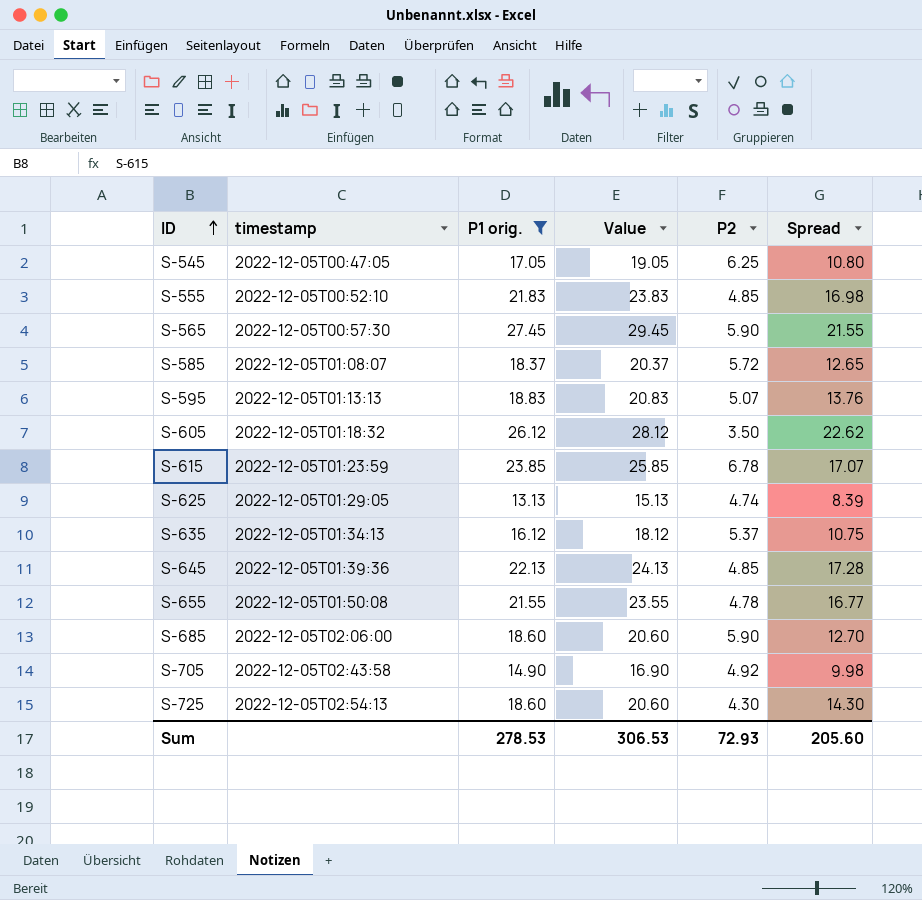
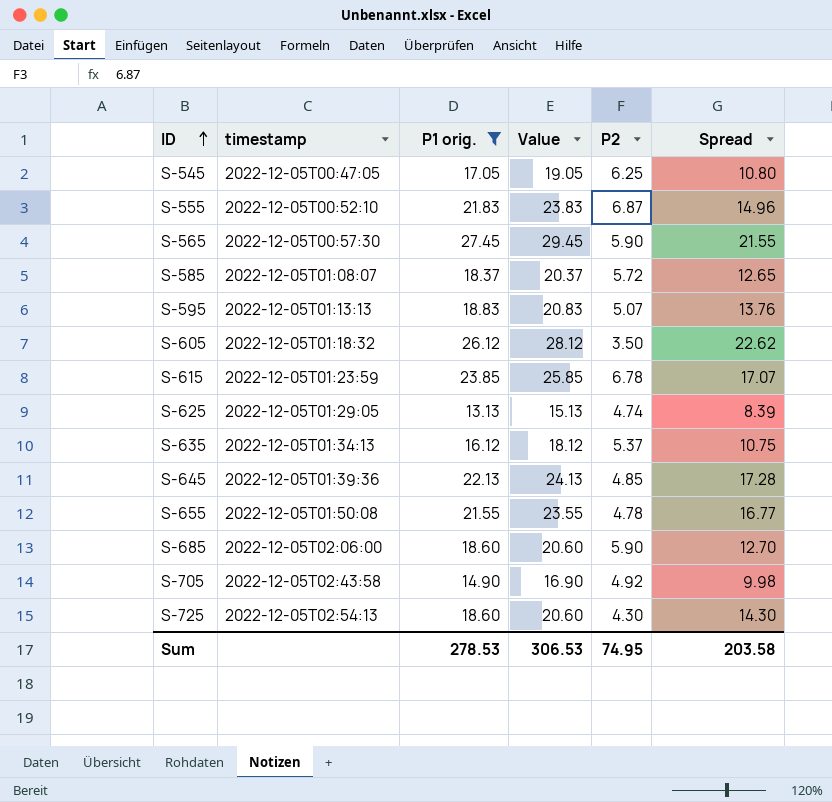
S-555 | P2: 4.85 -> 6.87
S-555 | Spread: 16.98 -> 14.96
Sum | P2: 72.93 -> 74.95
Sum | Spread: 205.60 -> 203.58

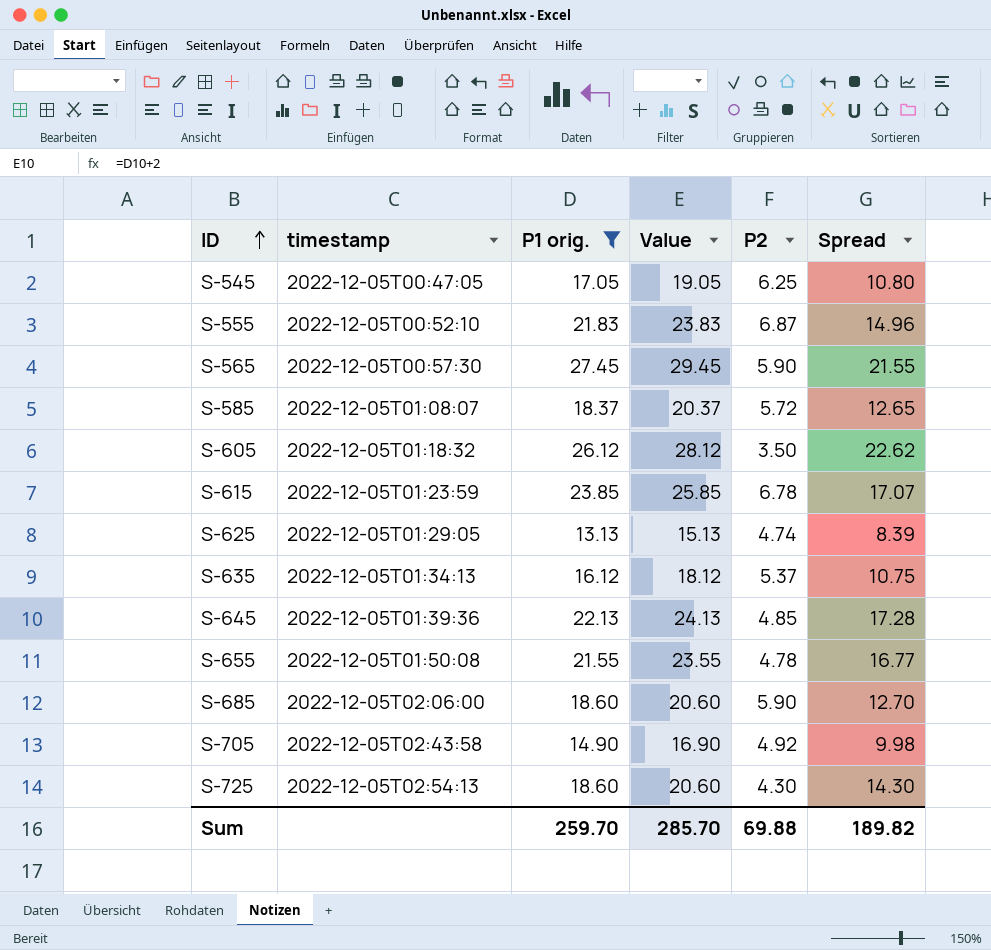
row S-595: 2022-12-05T01:13:13 | 18.83 | 20.83 | 5.07 | 13.76 -> none
Sum | P1 orig.: 278.53 -> 259.70
Sum | Value: 306.53 -> 285.70
Sum | P2: 74.95 -> 69.88
Sum | Spread: 203.58 -> 189.82

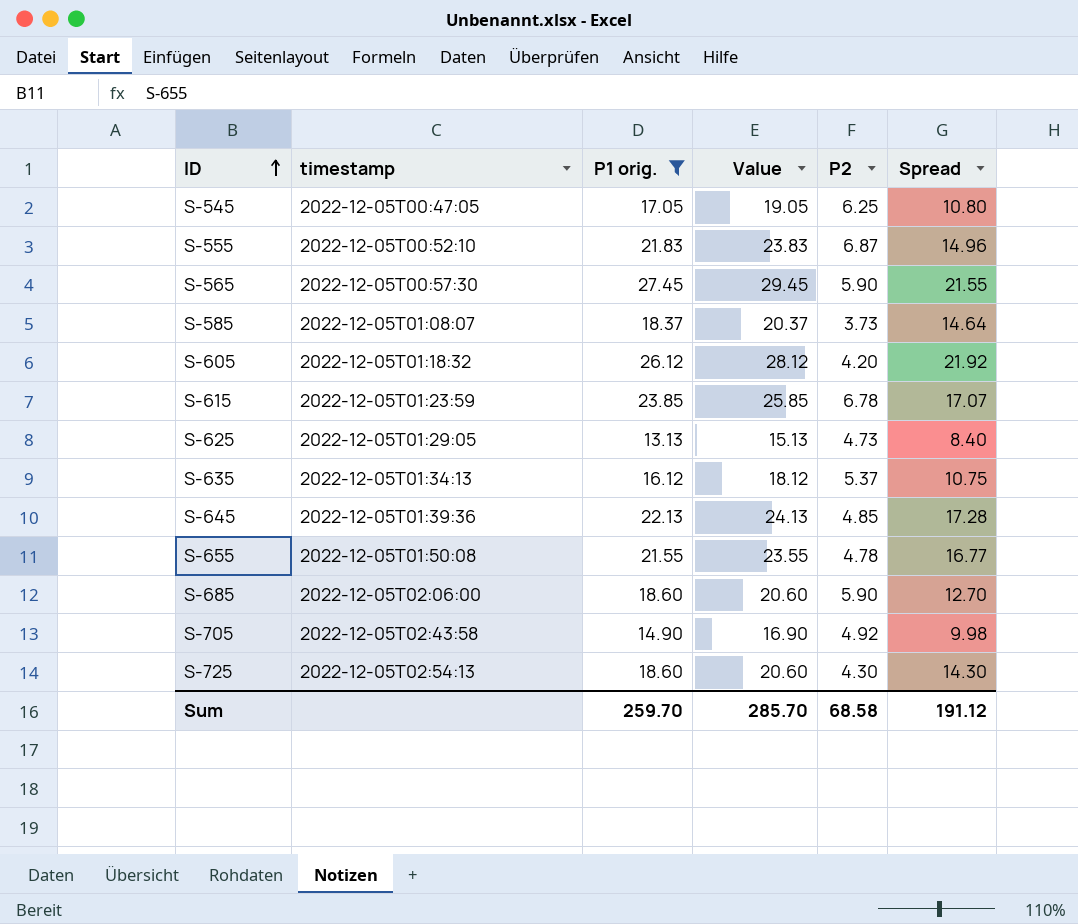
S-585 | P2: 5.72 -> 3.73
S-585 | Spread: 12.65 -> 14.64
S-605 | P2: 3.50 -> 4.20
S-605 | Spread: 22.62 -> 21.92
S-625 | P2: 4.74 -> 4.73
S-625 | Spread: 8.39 -> 8.40
Sum | P2: 69.88 -> 68.58
Sum | Spread: 189.82 -> 191.12

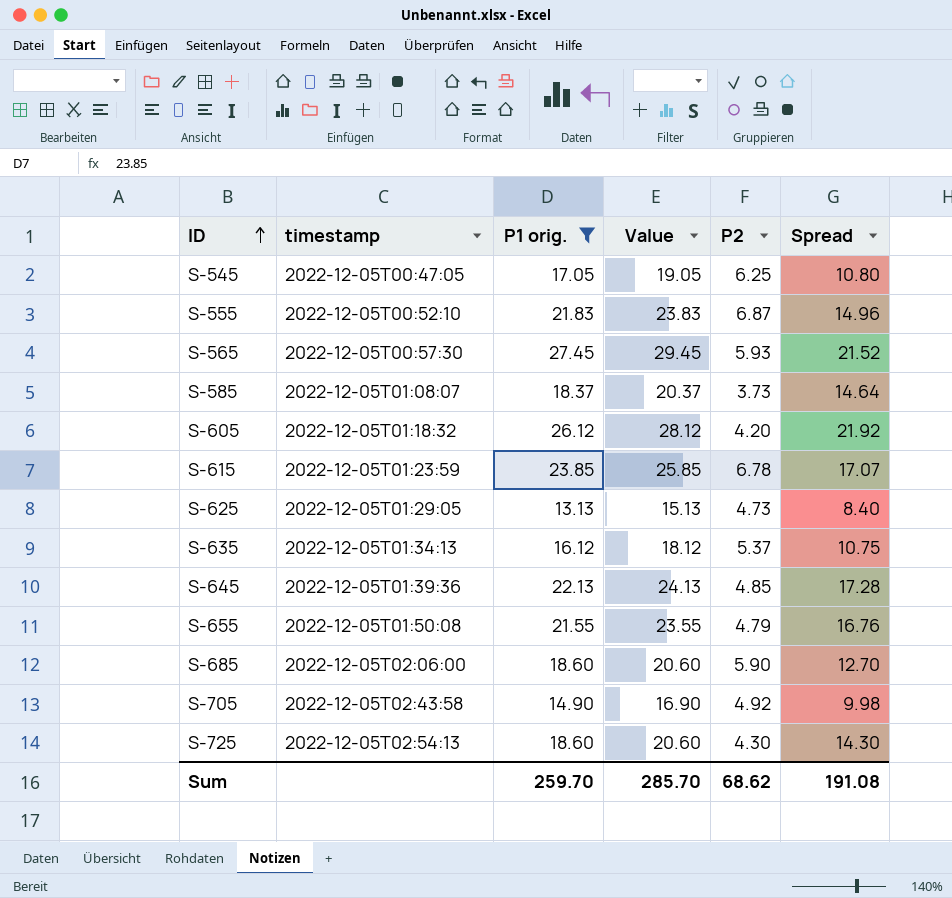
S-565 | P2: 5.90 -> 5.93
S-565 | Spread: 21.55 -> 21.52
S-655 | P2: 4.78 -> 4.79
S-655 | Spread: 16.77 -> 16.76
Sum | P2: 68.58 -> 68.62
Sum | Spread: 191.12 -> 191.08

